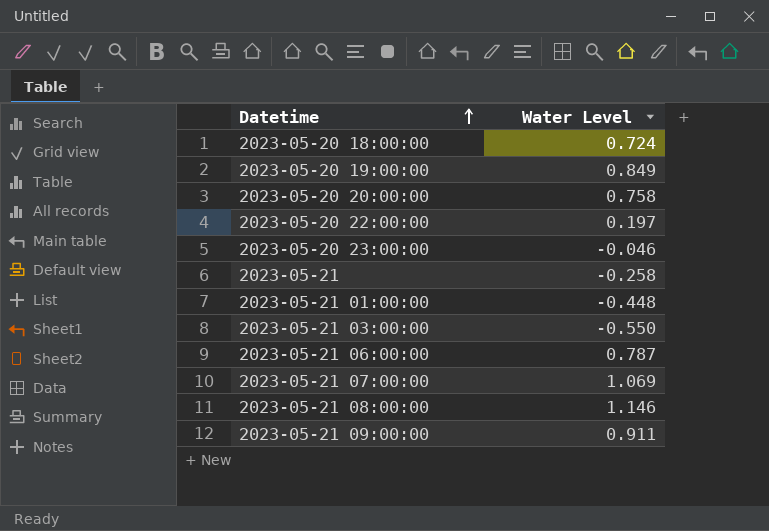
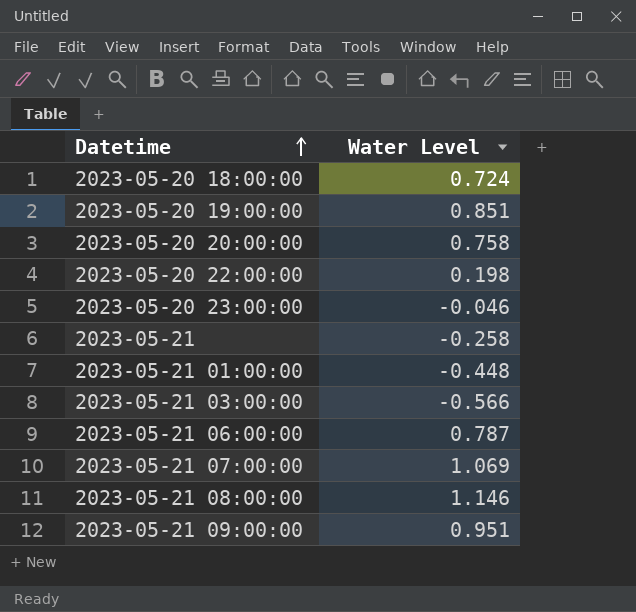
2023-05-20 19:00:00 | Water Level: 0.849 -> 0.851
2023-05-20 22:00:00 | Water Level: 0.197 -> 0.198
2023-05-21 03:00:00 | Water Level: -0.550 -> -0.566
2023-05-21 09:00:00 | Water Level: 0.911 -> 0.951

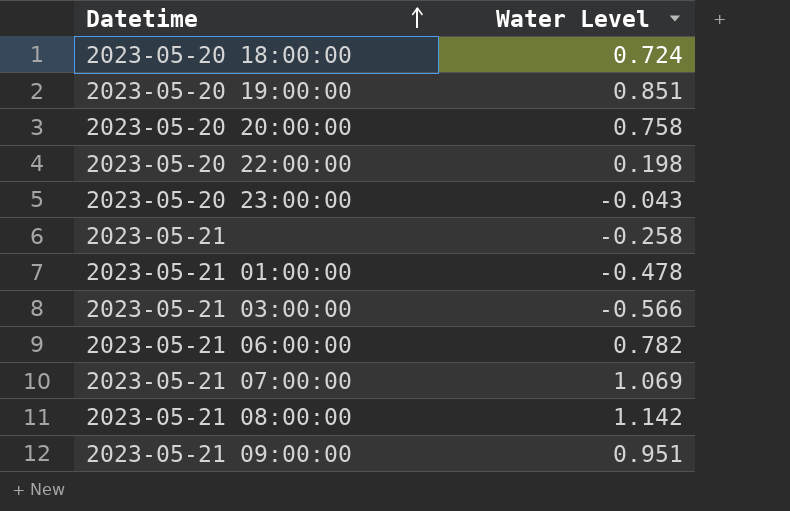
2023-05-20 23:00:00 | Water Level: -0.046 -> -0.043
2023-05-21 01:00:00 | Water Level: -0.448 -> -0.478
2023-05-21 06:00:00 | Water Level: 0.787 -> 0.782
2023-05-21 08:00:00 | Water Level: 1.146 -> 1.142

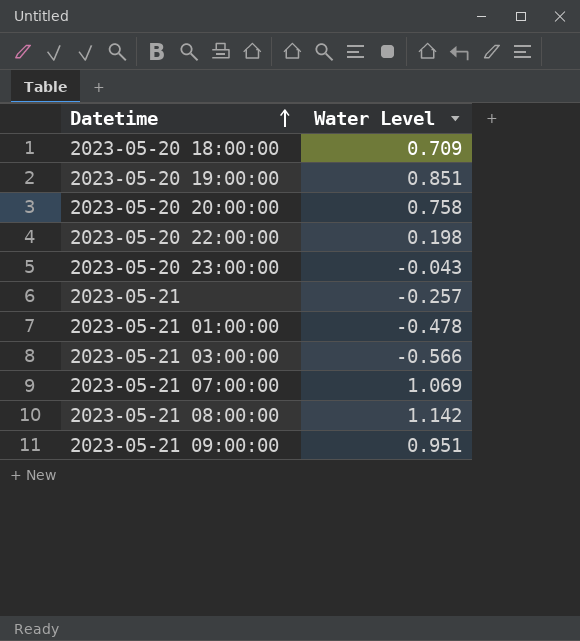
row 2023-05-21 06:00:00: 0.782 -> none
2023-05-20 18:00:00 | Water Level: 0.724 -> 0.709
2023-05-21 | Water Level: -0.258 -> -0.257

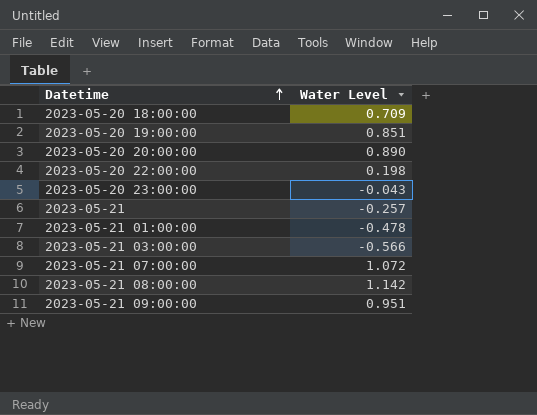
2023-05-20 20:00:00 | Water Level: 0.758 -> 0.890
2023-05-21 07:00:00 | Water Level: 1.069 -> 1.072

